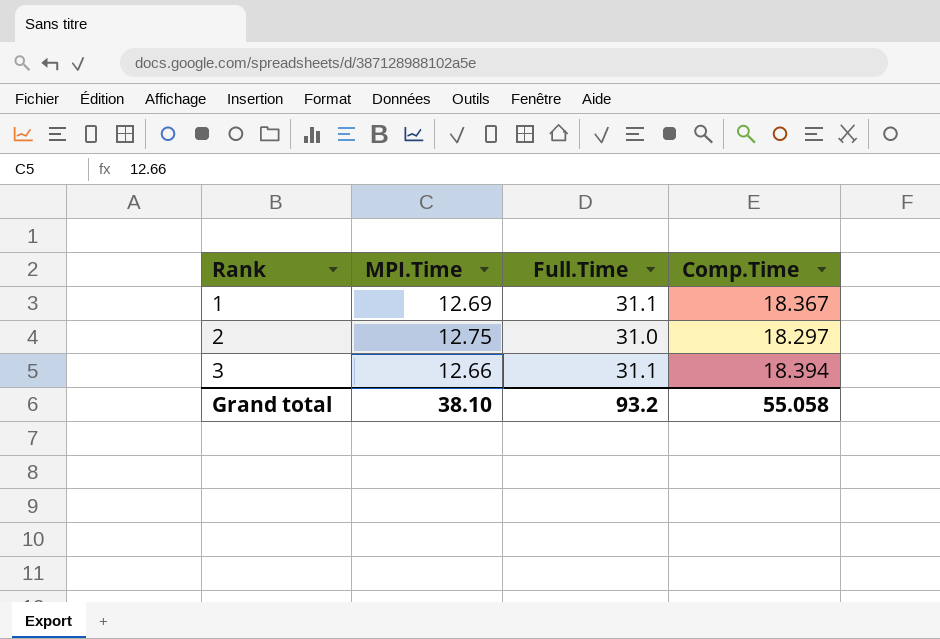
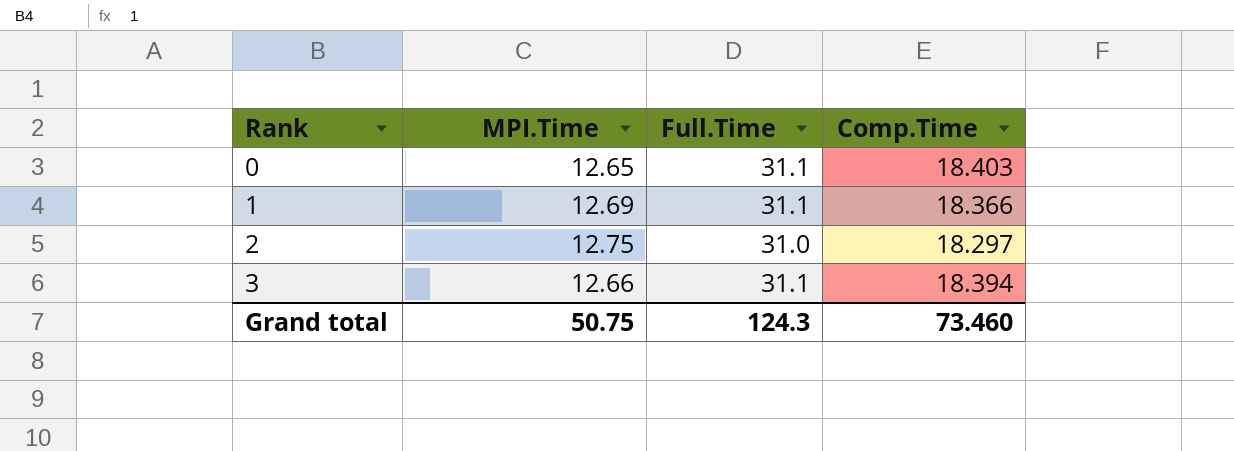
row 0: none -> 12.65 | 31.1 | 18.403
1 | Comp.Time: 18.367 -> 18.366
Grand total | MPI.Time: 38.10 -> 50.75
Grand total | Full.Time: 93.2 -> 124.3
Grand total | Comp.Time: 55.058 -> 73.460

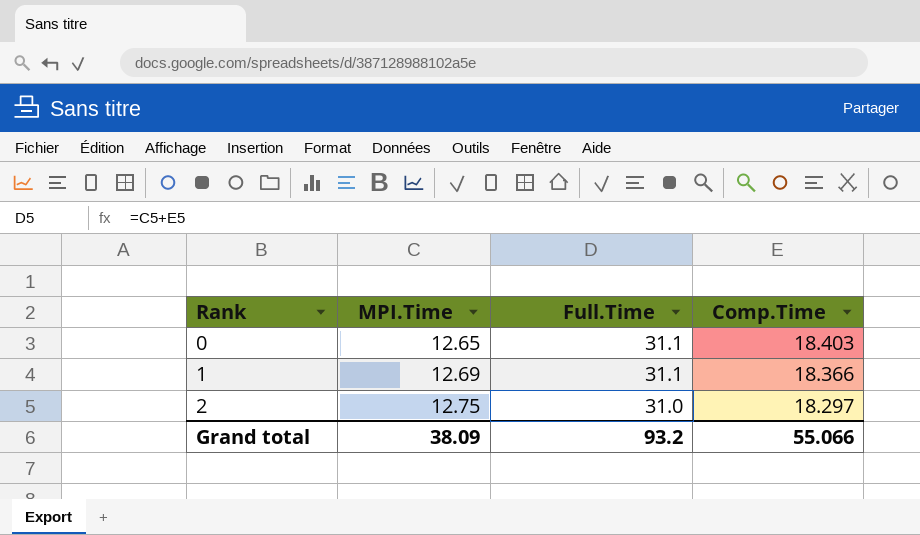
row 3: 12.66 | 31.1 | 18.394 -> none
Grand total | MPI.Time: 50.75 -> 38.09
Grand total | Full.Time: 124.3 -> 93.2
Grand total | Comp.Time: 73.460 -> 55.066

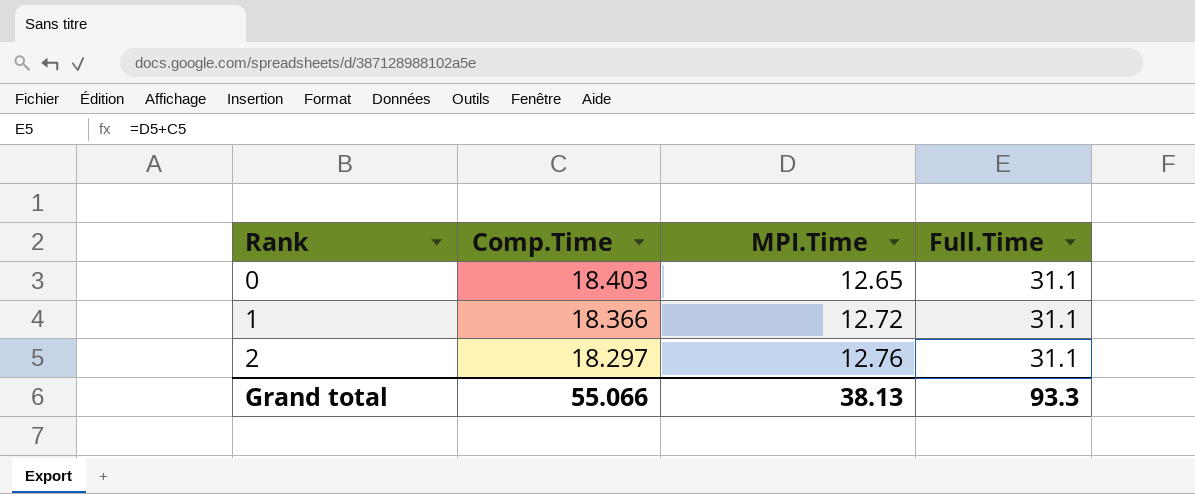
column Comp.Time | position: 4 -> 2
1 | MPI.Time: 12.69 -> 12.72
2 | MPI.Time: 12.75 -> 12.76
2 | Full.Time: 31.0 -> 31.1
Grand total | MPI.Time: 38.09 -> 38.13
Grand total | Full.Time: 93.2 -> 93.3

